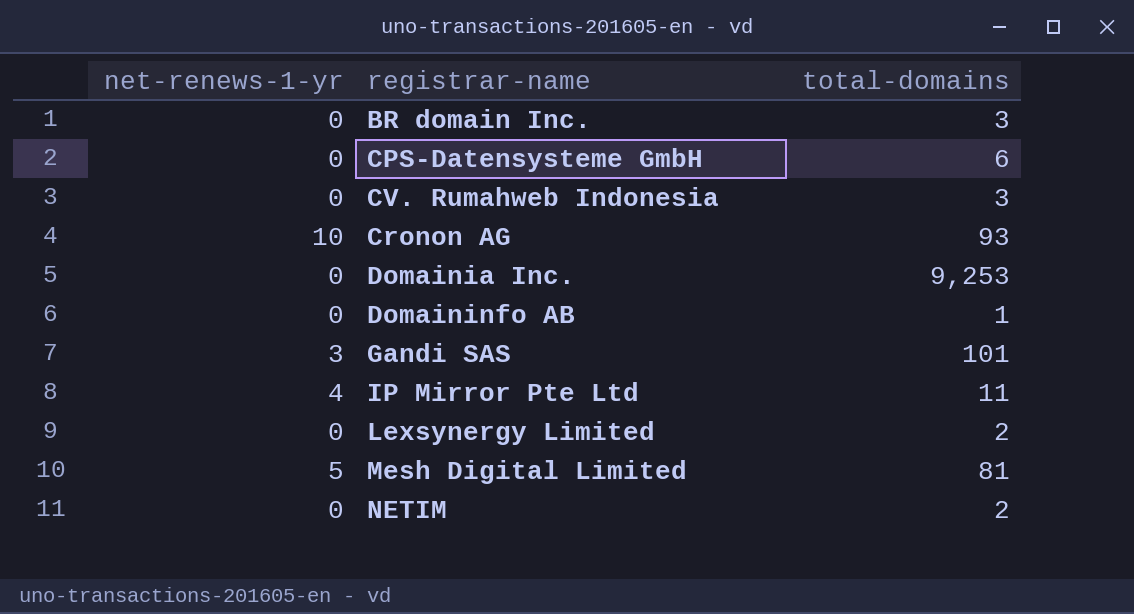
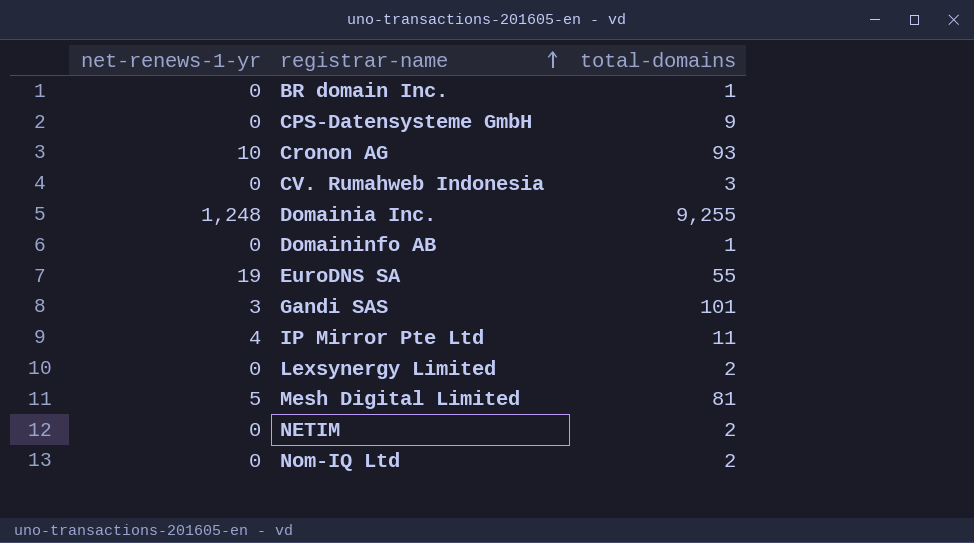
row order: none -> registrar-name ascending
BR domain Inc. | total-domains: 3 -> 1
CPS-Datensysteme GmbH | total-domains: 6 -> 9
Domainia Inc. | net-renews-1-yr: 0 -> 1,248
Domainia Inc. | total-domains: 9,253 -> 9,255
row EuroDNS SA: none -> 19 | 55
row Nom-IQ Ltd: none -> 0 | 2

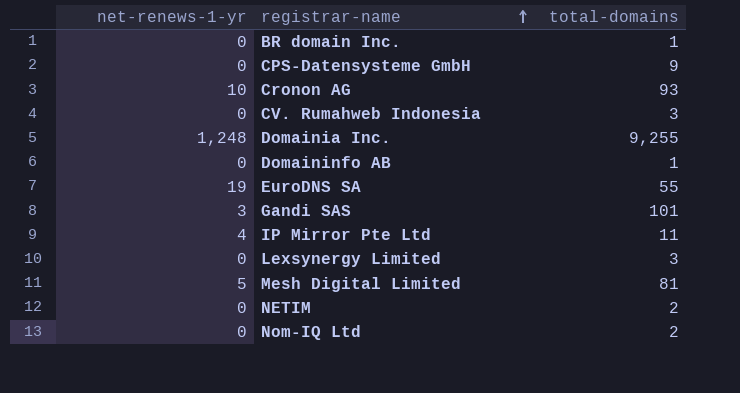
Lexsynergy Limited | total-domains: 2 -> 3

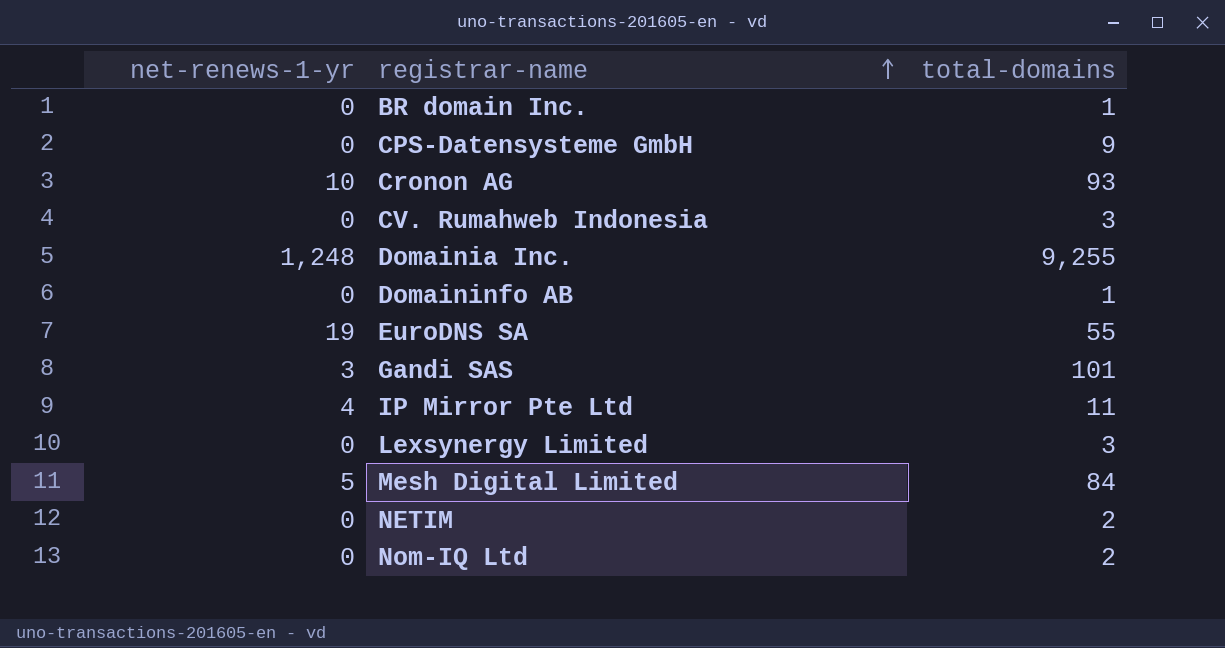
Mesh Digital Limited | total-domains: 81 -> 84

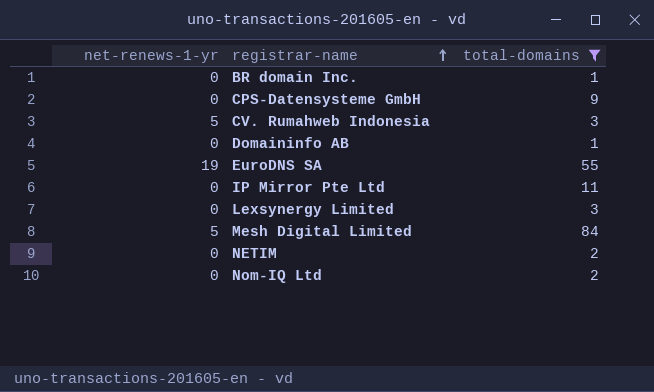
filter: none -> total-domains <= 84
CV. Rumahweb Indonesia | net-renews-1-yr: 0 -> 5
IP Mirror Pte Ltd | net-renews-1-yr: 4 -> 0

